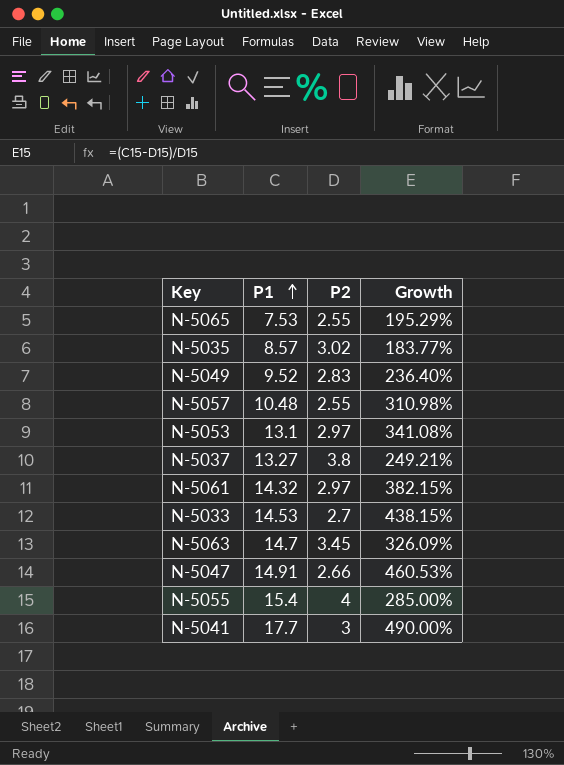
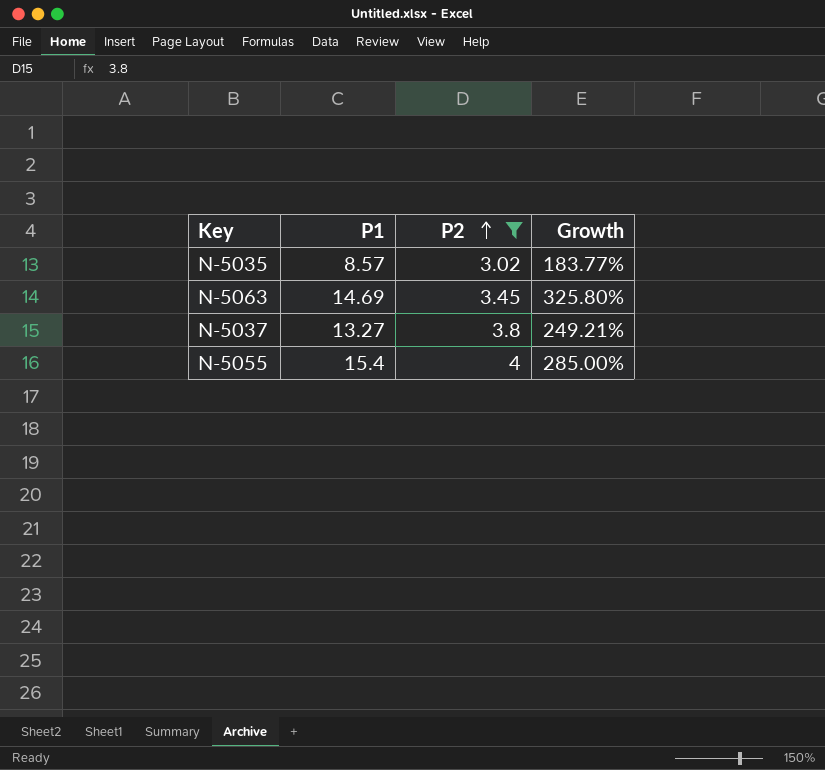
filter: none -> P2 >= 3.02
row order: P1 ascending -> P2 ascending
N-5063 | P1: 14.7 -> 14.69
N-5063 | Growth: 326.09% -> 325.80%

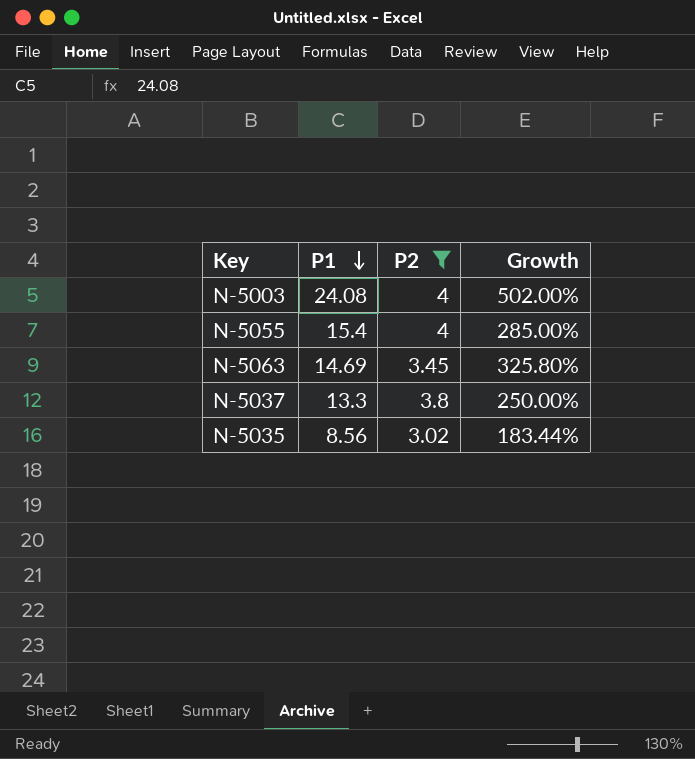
row order: P2 ascending -> P1 descending
row N-5003: none -> 24.08 | 4 | 502.00%
N-5037 | P1: 13.27 -> 13.3
N-5037 | Growth: 249.21% -> 250.00%
N-5035 | P1: 8.57 -> 8.56
N-5035 | Growth: 183.77% -> 183.44%

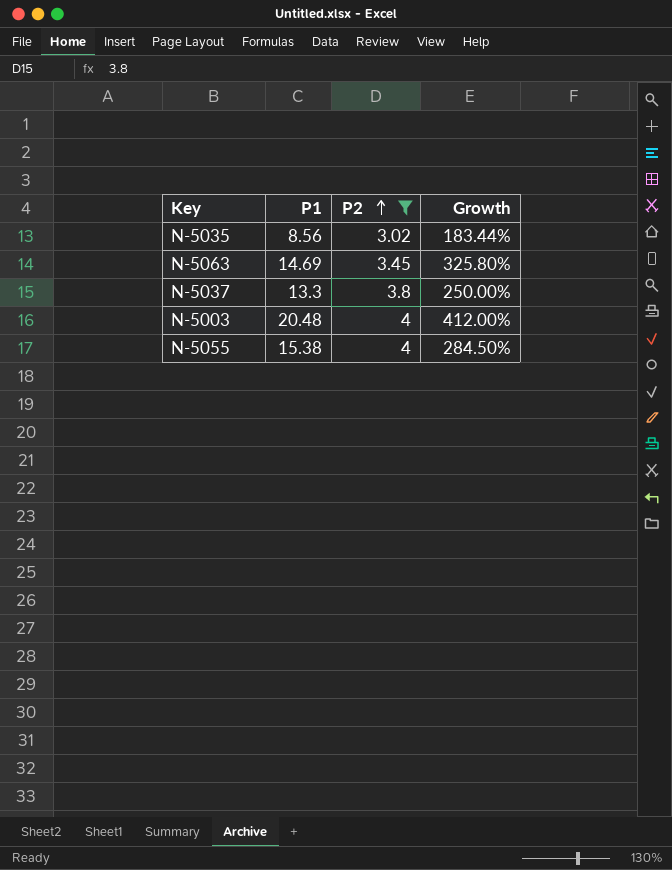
row order: P1 descending -> P2 ascending
N-5003 | P1: 24.08 -> 20.48
N-5003 | Growth: 502.00% -> 412.00%
N-5055 | P1: 15.4 -> 15.38
N-5055 | Growth: 285.00% -> 284.50%

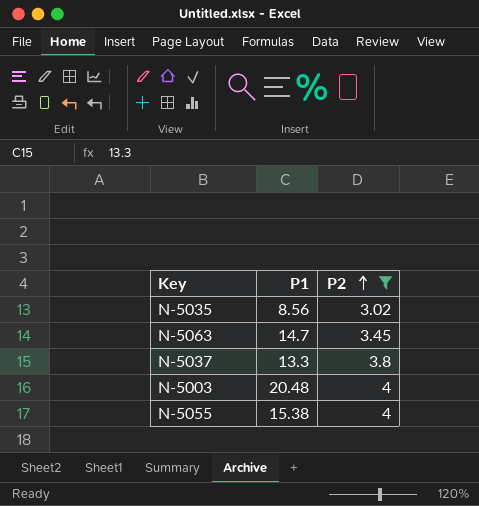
column Growth | formula: ([P1] - [P2]) / [P2] -> none
N-5063 | P1: 14.69 -> 14.7

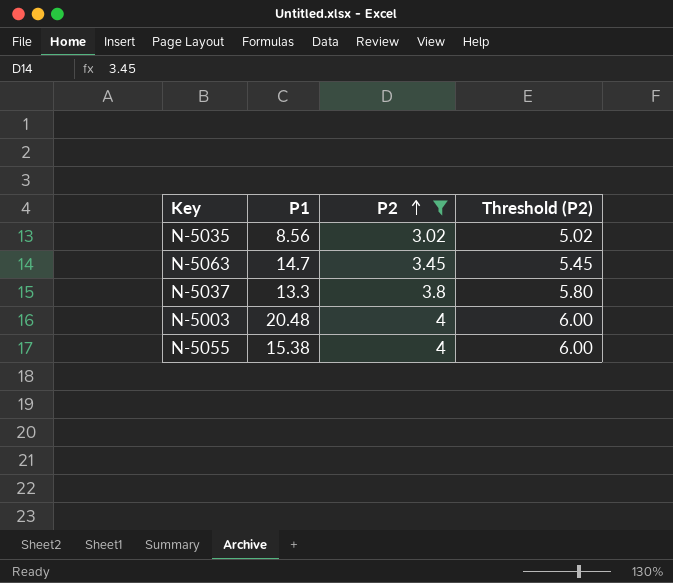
column Threshold (P2) | formula: none -> [P2] + 2

